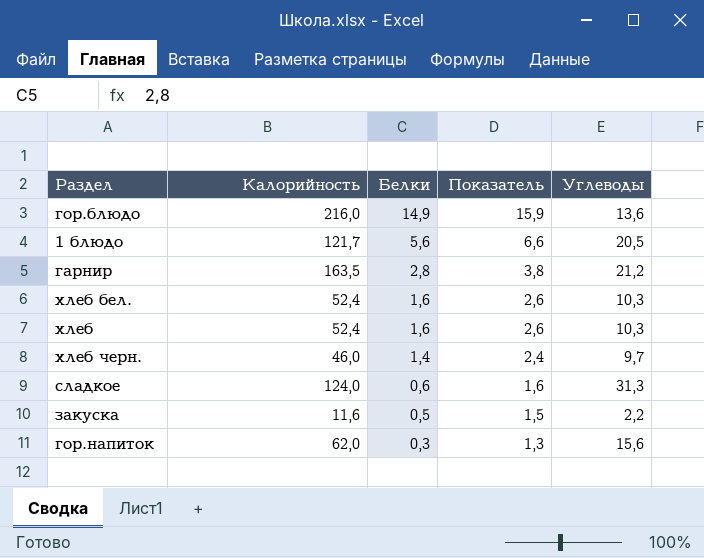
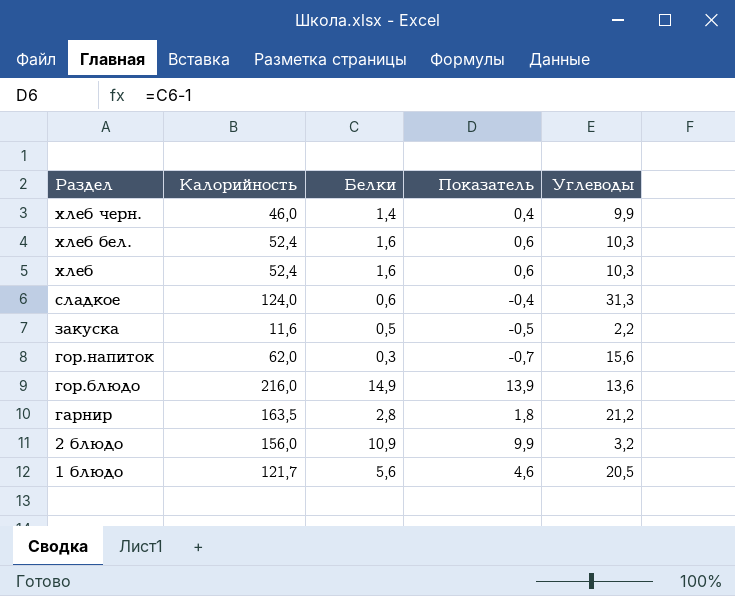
row order: Белки descending -> Раздел descending
column Показатель | formula: [Белки] + 1 -> [Белки] - 1
хлеб черн. | Углеводы: 9,7 -> 9,9
row 2 блюдо: none -> 156,0 | 10,9 | 9,9 | 3,2

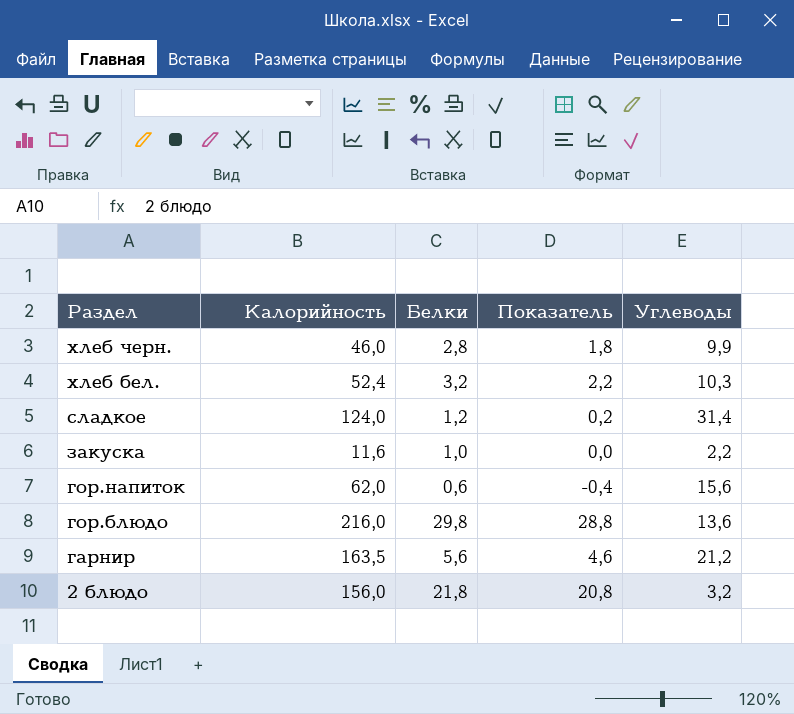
row хлеб: 52,4 | 1,6 | 0,6 | 10,3 -> none
row 1 блюдо: 121,7 | 5,6 | 4,6 | 20,5 -> none
хлеб черн. | Белки: 1,4 -> 2,8
хлеб черн. | Показатель: 0,4 -> 1,8
хлеб бел. | Белки: 1,6 -> 3,2
хлеб бел. | Показатель: 0,6 -> 2,2
сладкое | Белки: 0,6 -> 1,2
сладкое | Показатель: -0,4 -> 0,2
сладкое | Углеводы: 31,3 -> 31,4
закуска | Белки: 0,5 -> 1,0
закуска | Показатель: -0,5 -> 0,0
гор.напиток | Белки: 0,3 -> 0,6
гор.напиток | Показатель: -0,7 -> -0,4
гор.блюдо | Белки: 14,9 -> 29,8
гор.блюдо | Показатель: 13,9 -> 28,8
гарнир | Белки: 2,8 -> 5,6
гарнир | Показатель: 1,8 -> 4,6
2 блюдо | Белки: 10,9 -> 21,8
2 блюдо | Показатель: 9,9 -> 20,8

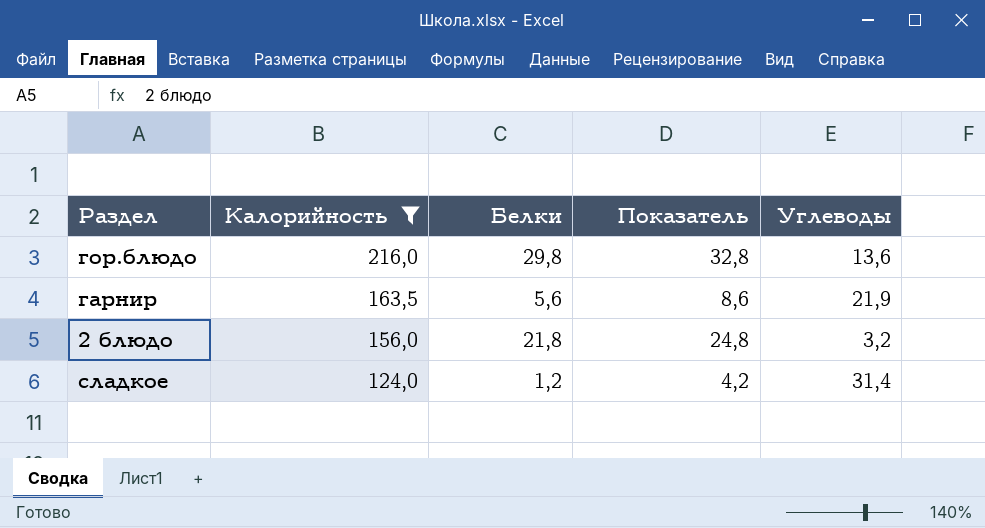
filter: none -> Калорийность >= 124,0
row order: Раздел descending -> Калорийность descending
column Показатель | formula: [Белки] - 1 -> [Белки] + 3
гарнир | Углеводы: 21,2 -> 21,9

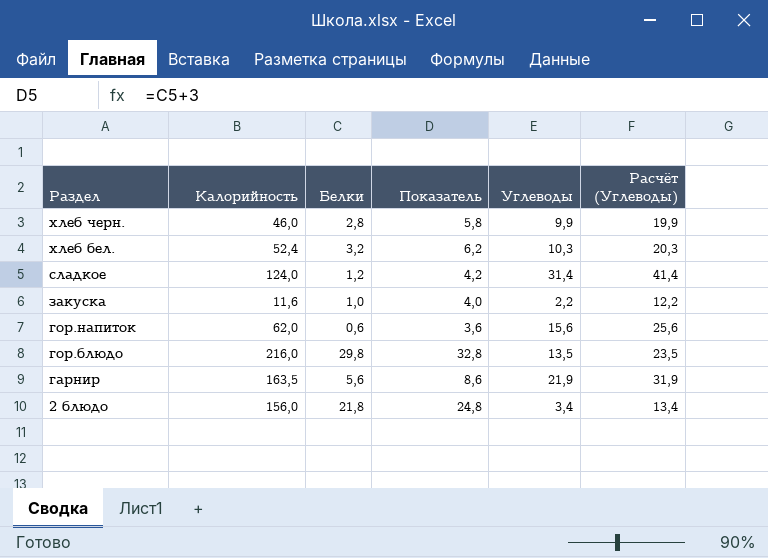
filter: Калорийность >= 124,0 -> none
row order: Калорийность descending -> Раздел descending
column Расчёт (Углеводы) | formula: none -> [Углеводы] + 10
гор.блюдо | Углеводы: 13,6 -> 13,5
2 блюдо | Углеводы: 3,2 -> 3,4

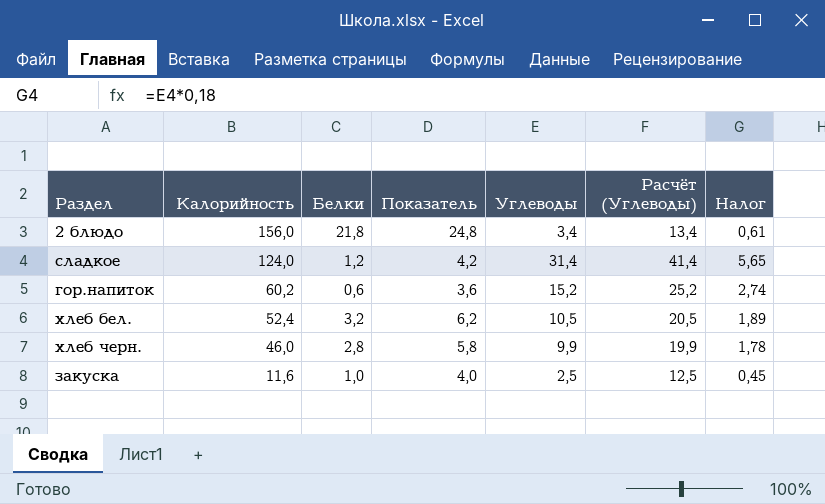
row order: Раздел descending -> Калорийность descending
column Налог | formula: none -> [Углеводы] * 0,18
row гор.блюдо: 216,0 | 29,8 | 32,8 | 13,5 | 23,5 -> none
row гарнир: 163,5 | 5,6 | 8,6 | 21,9 | 31,9 -> none
гор.напиток | Калорийность: 62,0 -> 60,2
гор.напиток | Углеводы: 15,6 -> 15,2
гор.напиток | Расчёт (Углеводы): 25,6 -> 25,2
хлеб бел. | Углеводы: 10,3 -> 10,5
хлеб бел. | Расчёт (Углеводы): 20,3 -> 20,5
закуска | Углеводы: 2,2 -> 2,5
закуска | Расчёт (Углеводы): 12,2 -> 12,5

